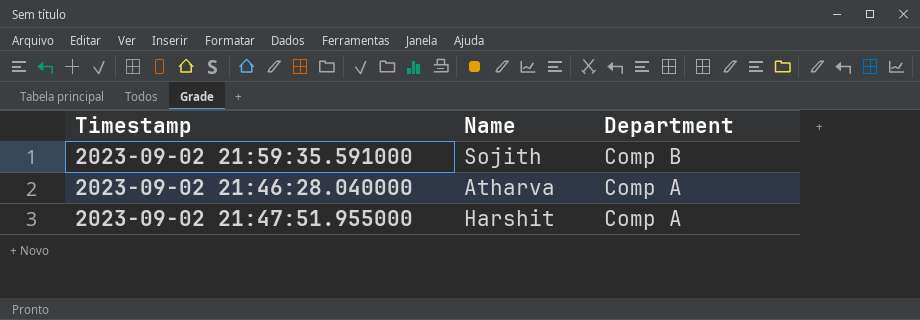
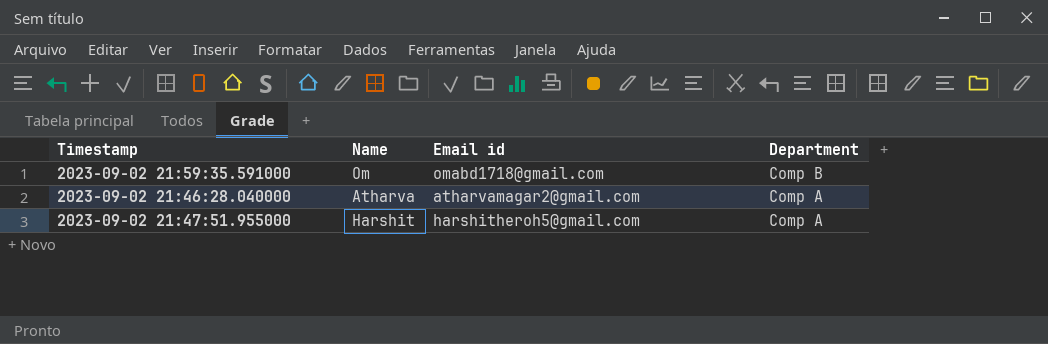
column Email id | position: none -> 3
2023-09-02 21:59:35.591000 | Name: Sojith -> Om

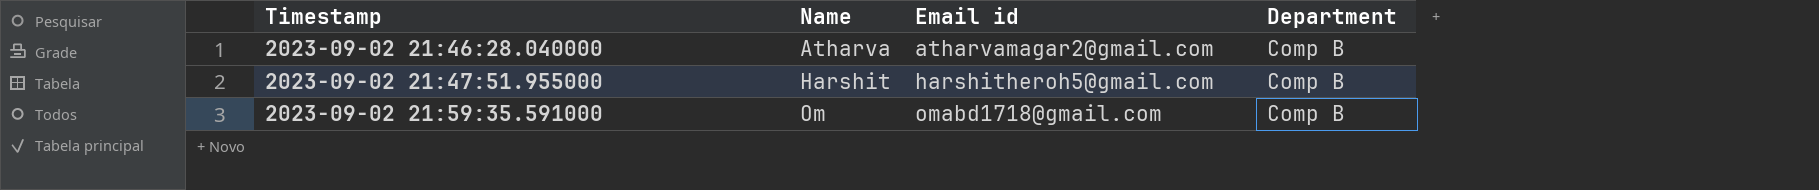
row order: Department descending -> Timestamp ascending
2023-09-02 21:46:28.040000 | Department: Comp A -> Comp B
2023-09-02 21:47:51.955000 | Department: Comp A -> Comp B

